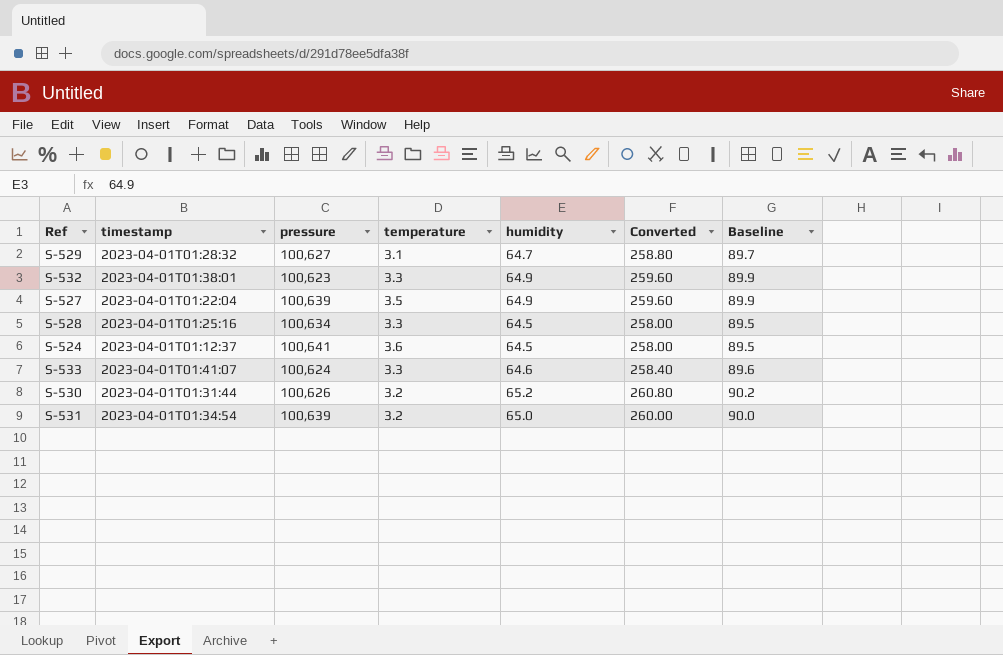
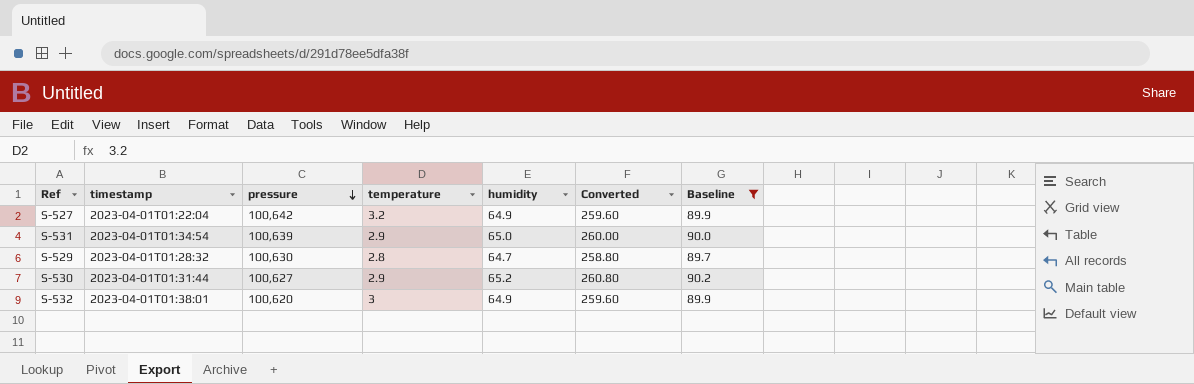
filter: none -> Baseline >= 89.7
row order: none -> pressure descending
S-527 | pressure: 100,639 -> 100,642
S-527 | temperature: 3.5 -> 3.2
S-531 | temperature: 3.2 -> 2.9
S-529 | pressure: 100,627 -> 100,630
S-529 | temperature: 3.1 -> 2.8
S-530 | pressure: 100,626 -> 100,627
S-530 | temperature: 3.2 -> 2.9
S-532 | pressure: 100,623 -> 100,620
S-532 | temperature: 3.3 -> 3

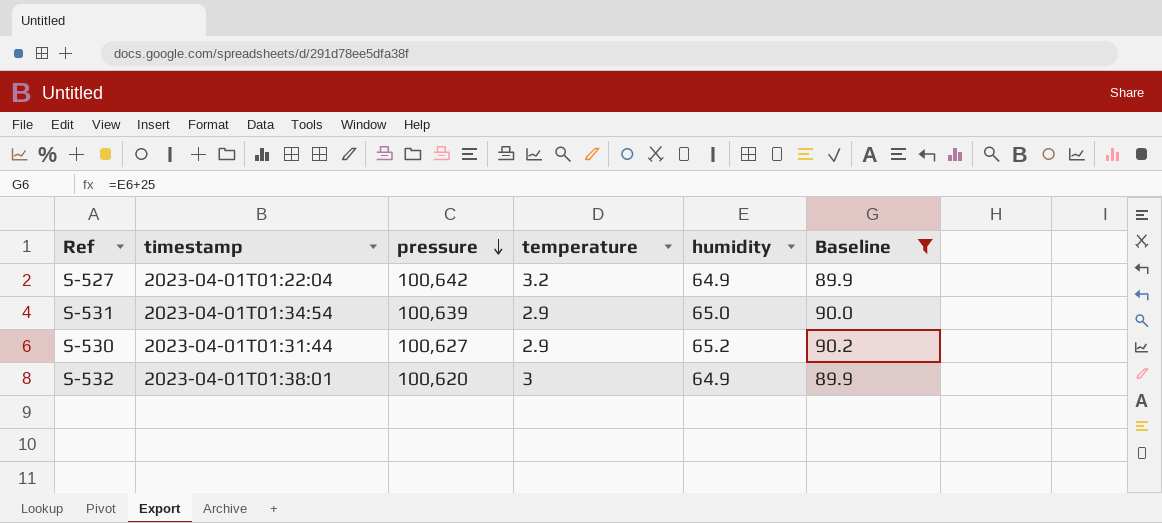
column Converted | formula: [humidity] * 4 -> none
row S-529: 2023-04-01T01:28:32 | 100,630 | 2.8 | 64.7 | 258.80 | 89.7 -> none

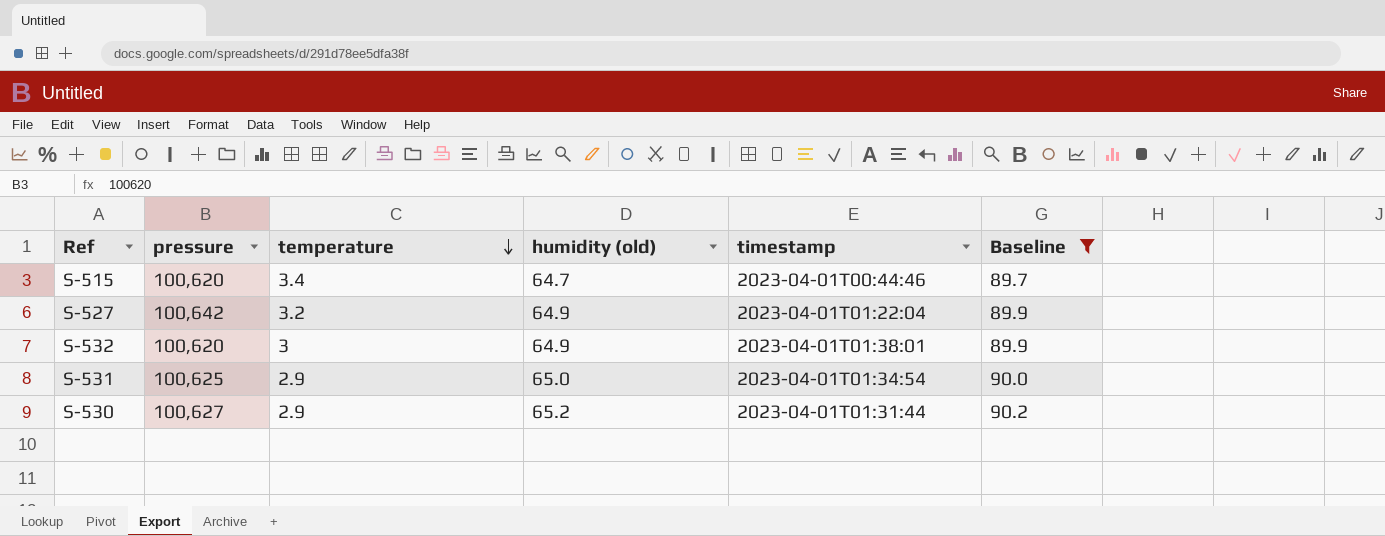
row order: pressure descending -> temperature descending
column name: humidity -> humidity (old)
column timestamp | position: 2 -> 5
row S-515: none -> 100,620 | 3.4 | 64.7 | 2023-04-01T00:44:46 | 89.7
S-531 | pressure: 100,639 -> 100,625

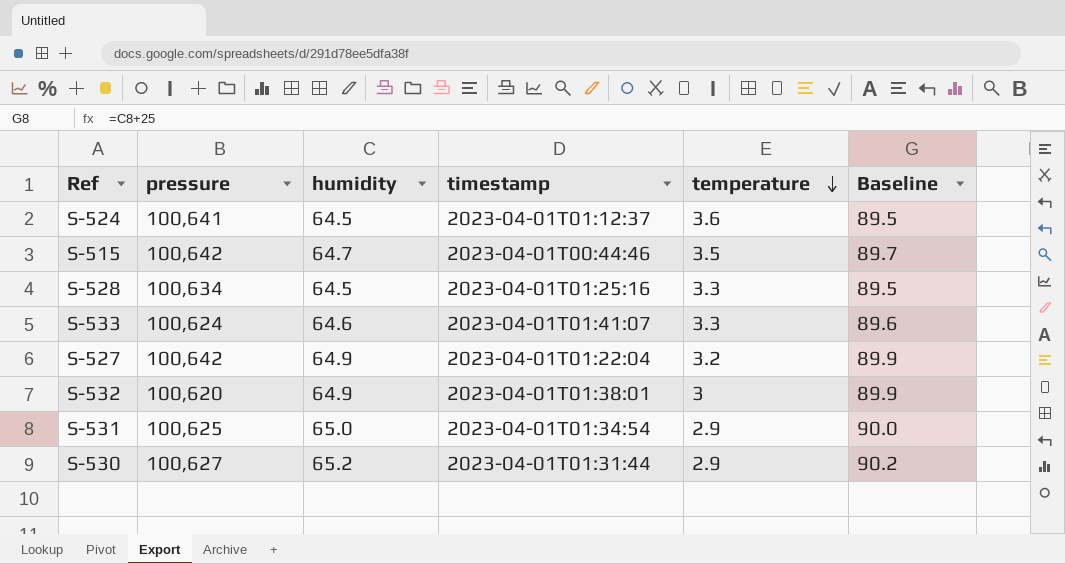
filter: Baseline >= 89.7 -> none
column name: humidity (old) -> humidity
column temperature | position: 3 -> 5
S-515 | pressure: 100,620 -> 100,642
S-515 | temperature: 3.4 -> 3.5

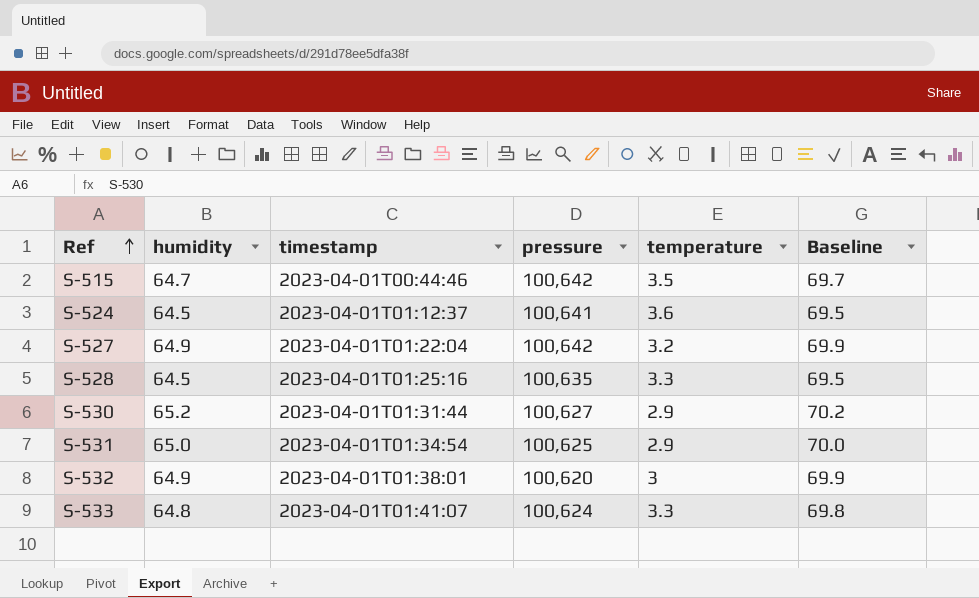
row order: temperature descending -> Ref ascending
column pressure | position: 2 -> 4
column Baseline | formula: [humidity] + 25 -> [humidity] + 5
S-528 | pressure: 100,634 -> 100,635
S-533 | humidity: 64.6 -> 64.8

